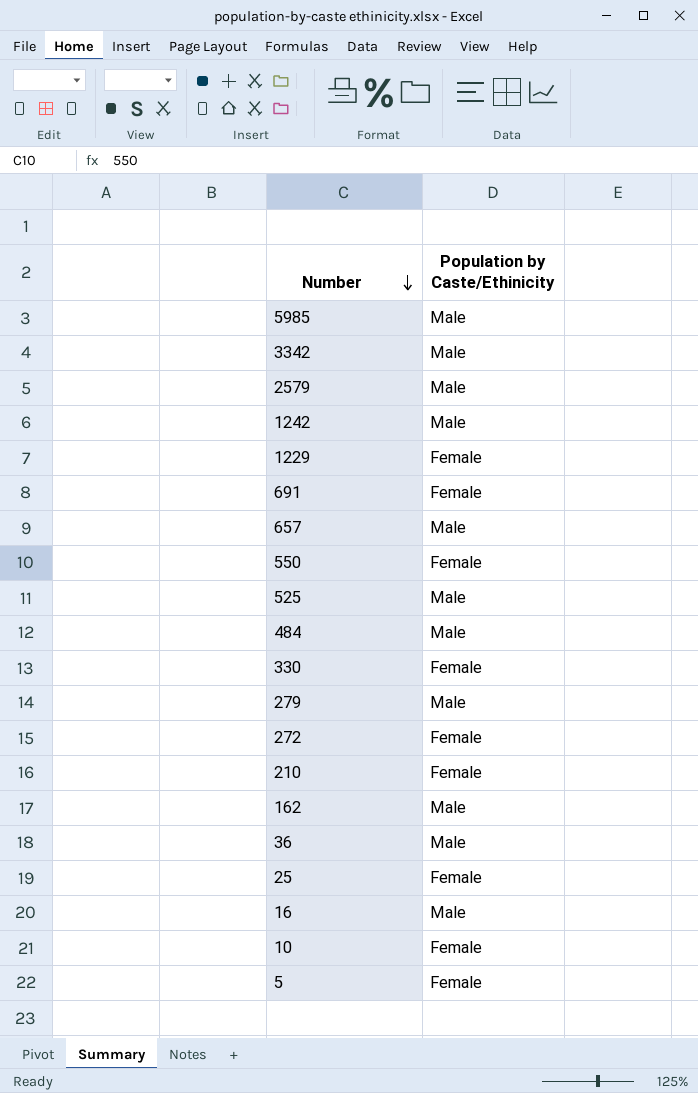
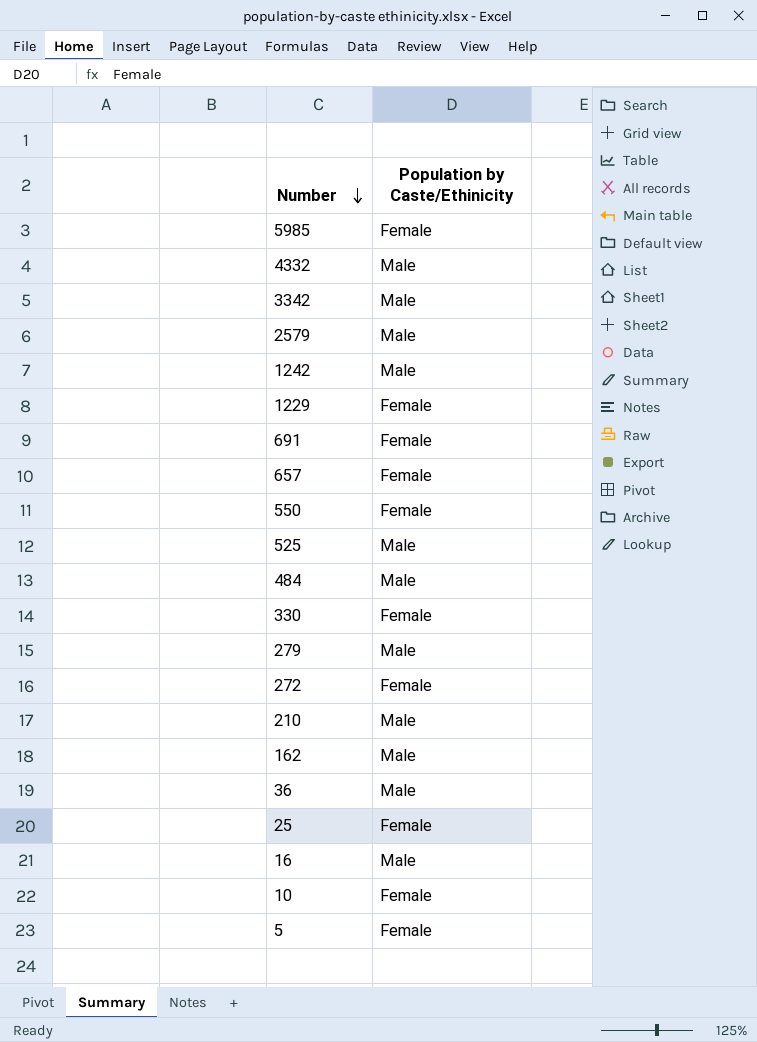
5985 | Population by Caste/Ethinicity: Male -> Female
row 4332: none -> Male
657 | Population by Caste/Ethinicity: Male -> Female
210 | Population by Caste/Ethinicity: Female -> Male

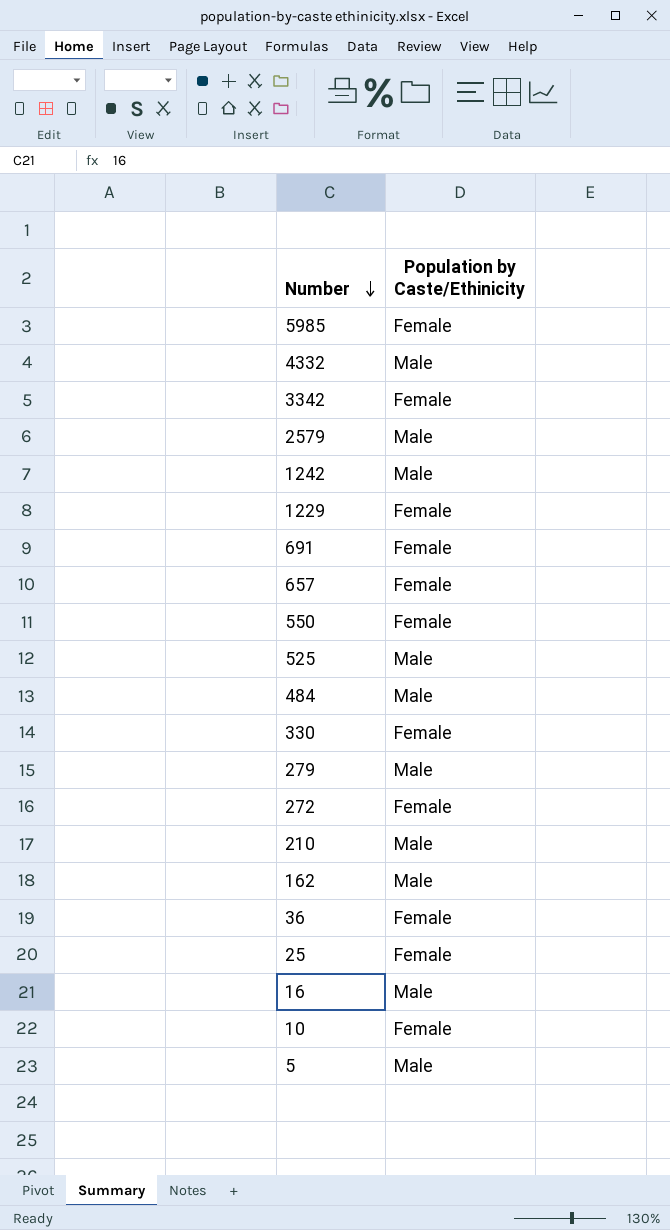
3342 | Population by Caste/Ethinicity: Male -> Female
36 | Population by Caste/Ethinicity: Male -> Female
5 | Population by Caste/Ethinicity: Female -> Male

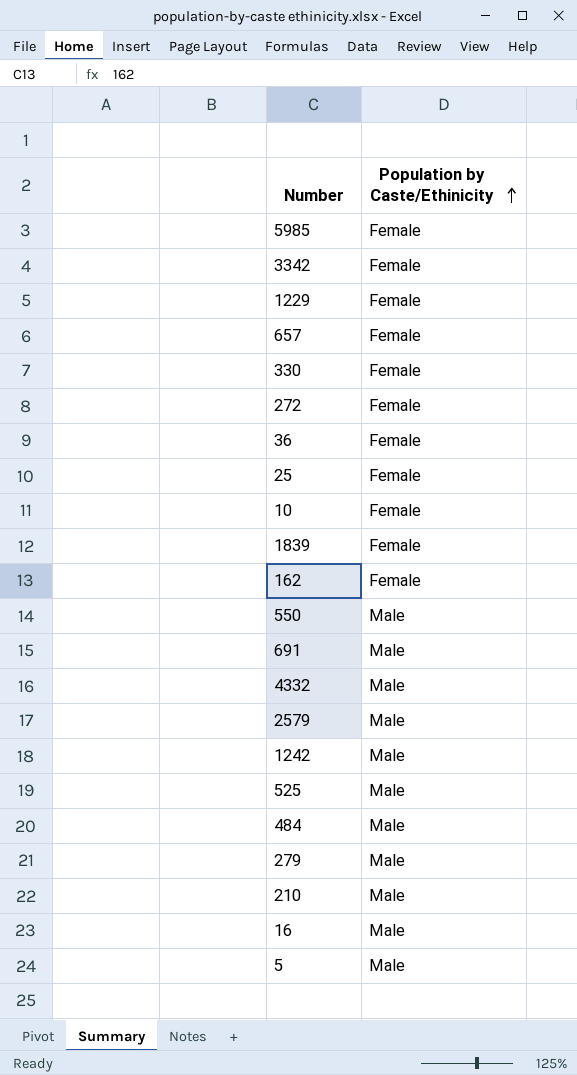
row order: Number descending -> Population by Caste/Ethinicity ascending
row 1839: none -> Female
162 | Population by Caste/Ethinicity: Male -> Female
550 | Population by Caste/Ethinicity: Female -> Male
691 | Population by Caste/Ethinicity: Female -> Male

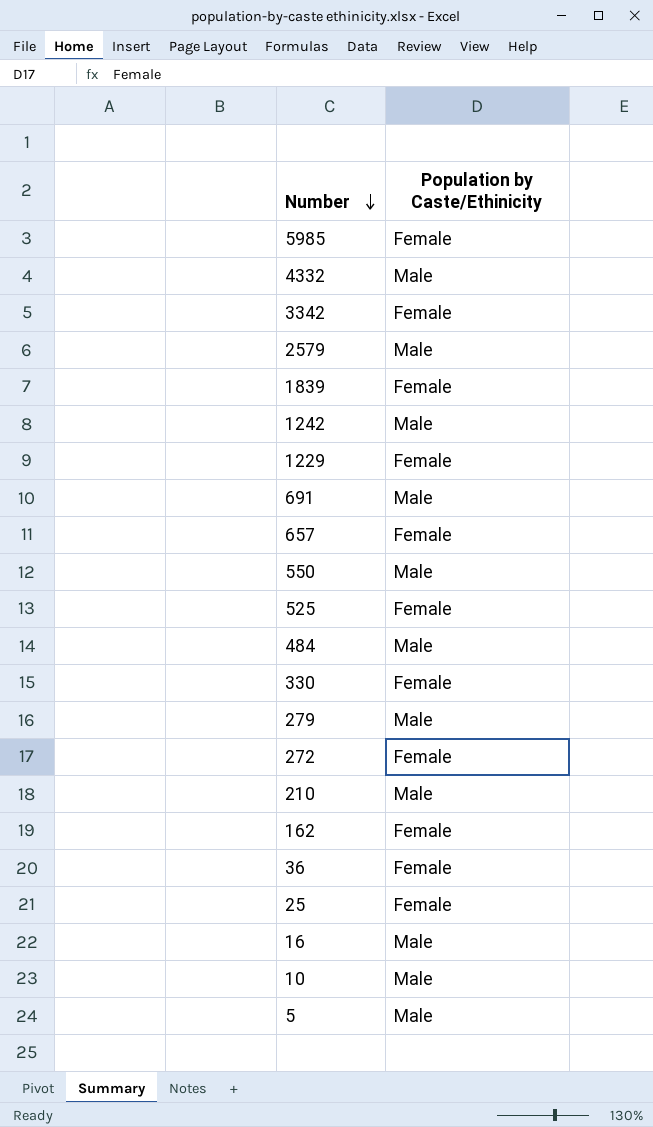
row order: Population by Caste/Ethinicity ascending -> Number descending
525 | Population by Caste/Ethinicity: Male -> Female
10 | Population by Caste/Ethinicity: Female -> Male

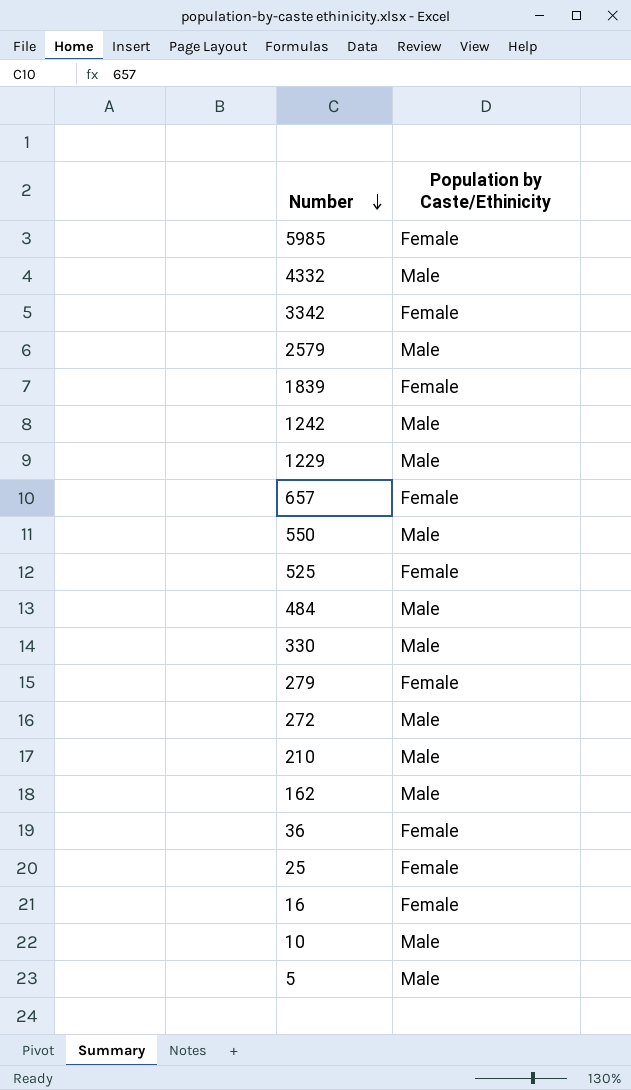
row 691: Male -> none
1229 | Population by Caste/Ethinicity: Female -> Male
330 | Population by Caste/Ethinicity: Female -> Male
279 | Population by Caste/Ethinicity: Male -> Female
272 | Population by Caste/Ethinicity: Female -> Male
162 | Population by Caste/Ethinicity: Female -> Male
16 | Population by Caste/Ethinicity: Male -> Female

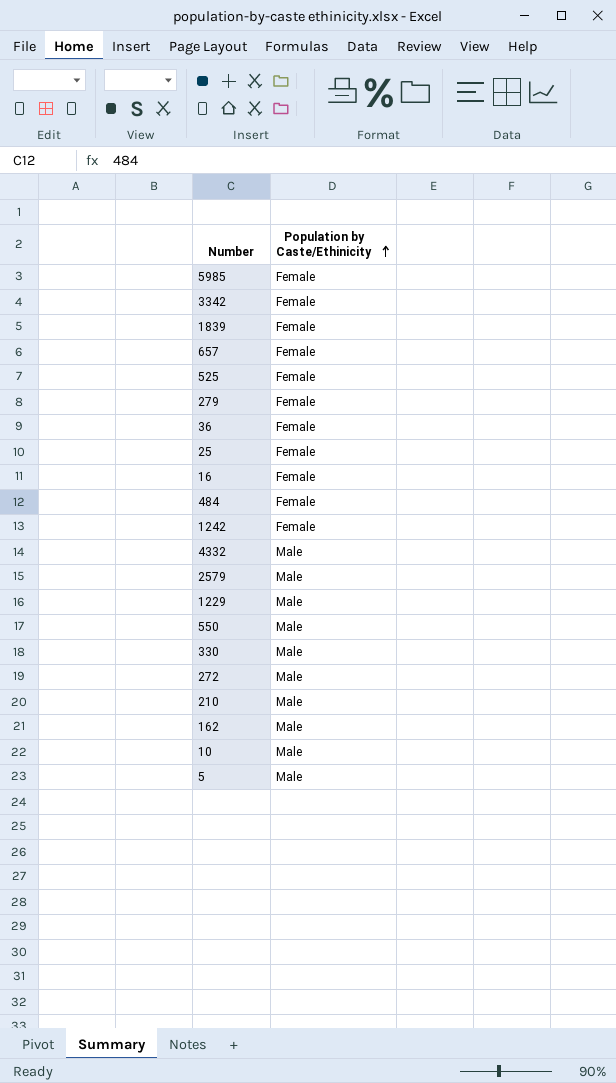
row order: Number descending -> Population by Caste/Ethinicity ascending
484 | Population by Caste/Ethinicity: Male -> Female
1242 | Population by Caste/Ethinicity: Male -> Female

